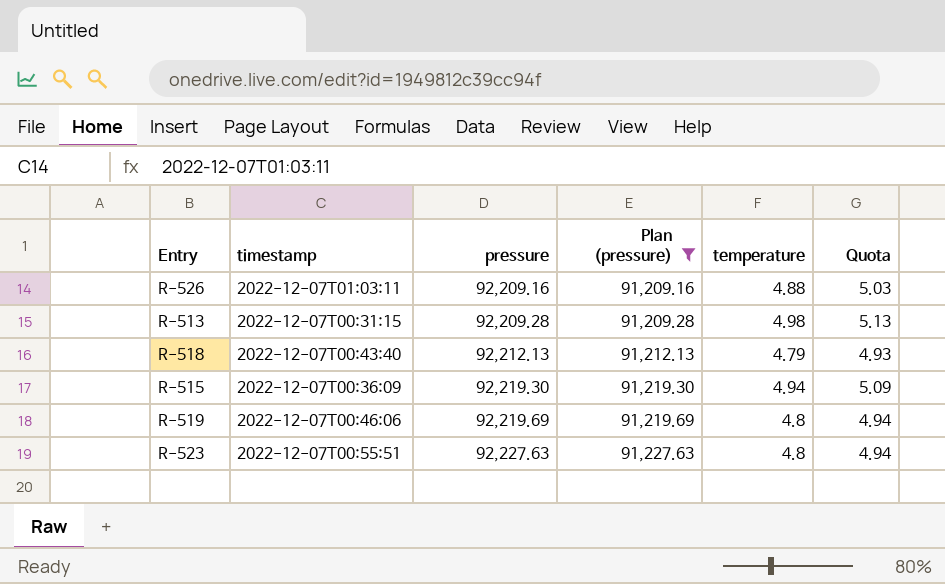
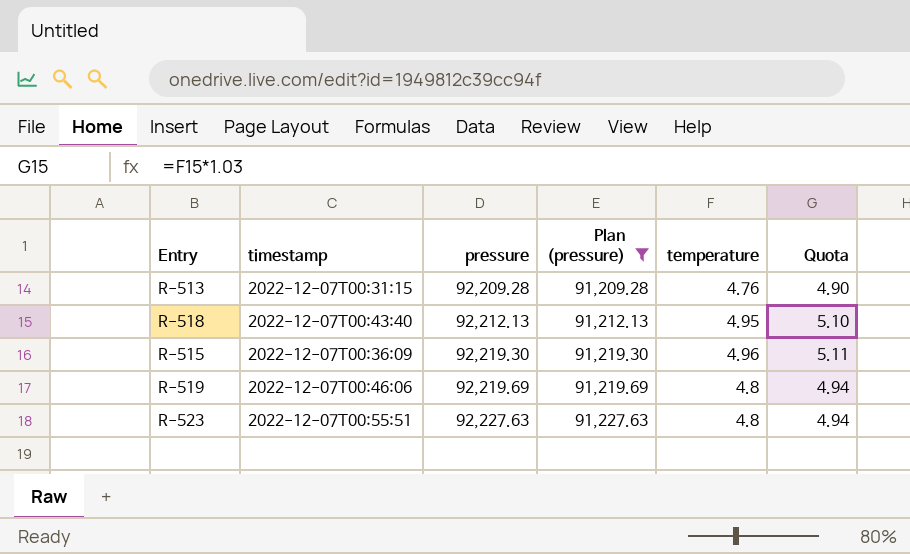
row R-526: 2022-12-07T01:03:11 | 92,209.16 | 91,209.16 | 4.88 | 5.03 -> none
R-513 | temperature: 4.98 -> 4.76
R-513 | Quota: 5.13 -> 4.90
R-518 | temperature: 4.79 -> 4.95
R-518 | Quota: 4.93 -> 5.10
R-515 | temperature: 4.94 -> 4.96
R-515 | Quota: 5.09 -> 5.11

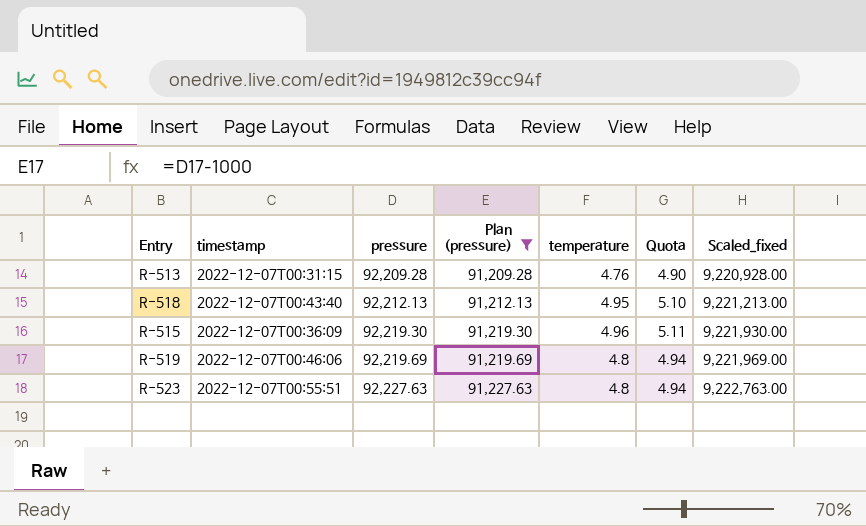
column Scaled_fixed | formula: none -> [pressure] * 100

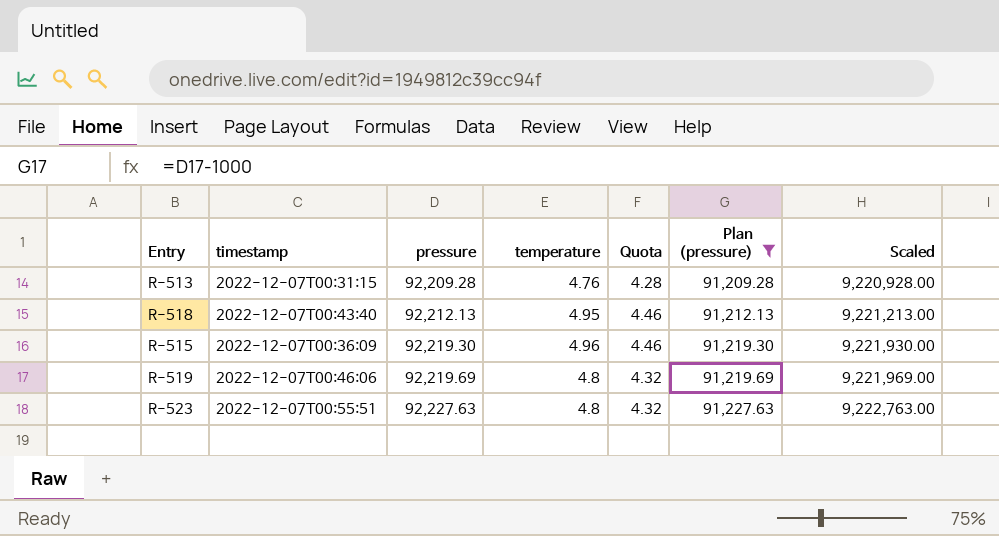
column Quota | formula: [temperature] * 1.03 -> [temperature] * 0.9
column Plan (pressure) | position: 4 -> 6
column name: Scaled_fixed -> Scaled

